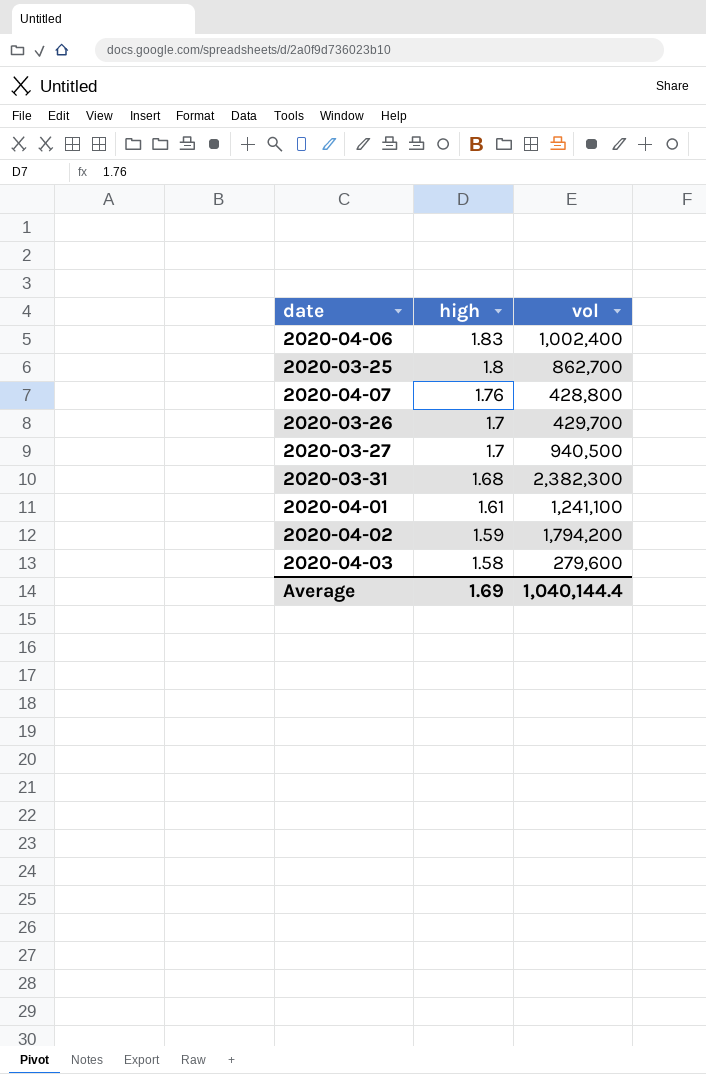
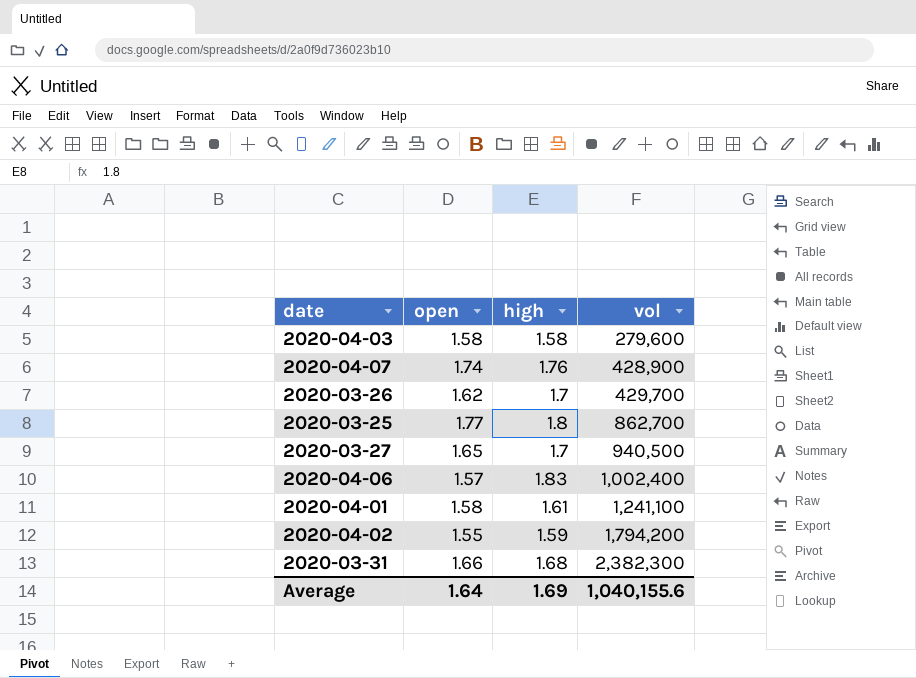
row order: high descending -> vol ascending
column open | position: none -> 2
2020-04-07 | vol: 428,800 -> 428,900
Average | vol: 1,040,144.4 -> 1,040,155.6

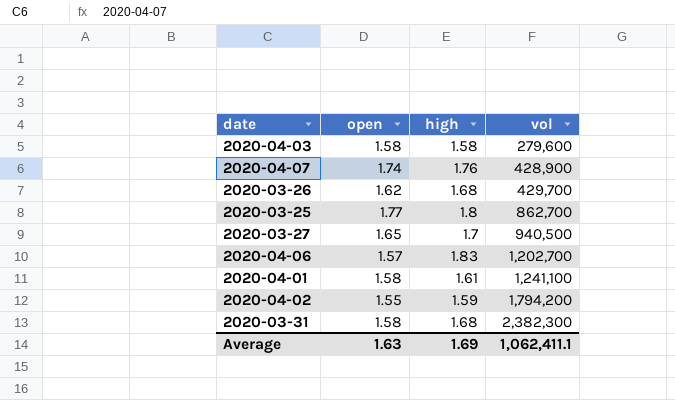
2020-03-26 | high: 1.7 -> 1.68
2020-04-06 | vol: 1,002,400 -> 1,202,700
2020-03-31 | open: 1.66 -> 1.58
Average | open: 1.64 -> 1.63
Average | vol: 1,040,155.6 -> 1,062,411.1

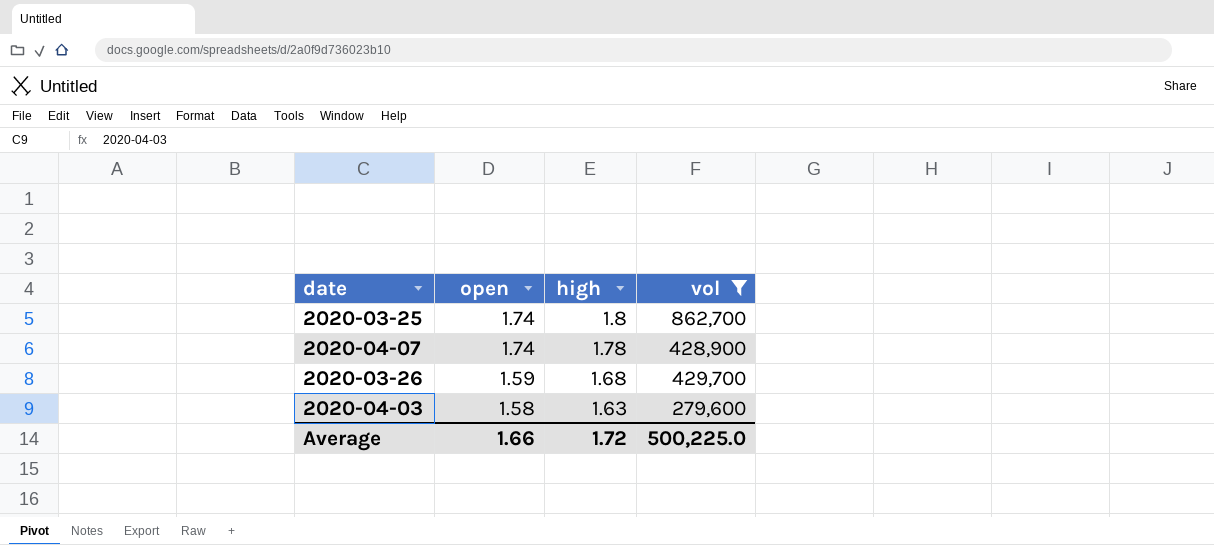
filter: none -> vol <= 862,700
row order: vol ascending -> open descending
2020-03-25 | open: 1.77 -> 1.74
2020-04-07 | high: 1.76 -> 1.78
2020-03-26 | open: 1.62 -> 1.59
2020-04-03 | high: 1.58 -> 1.63
Average | open: 1.63 -> 1.66
Average | high: 1.69 -> 1.72
Average | vol: 1,062,411.1 -> 500,225.0

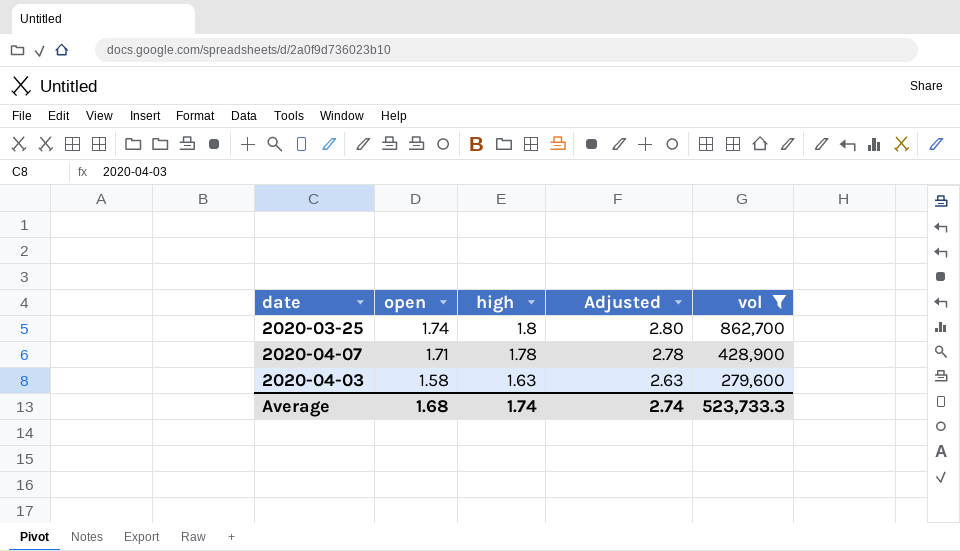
column Adjusted | formula: none -> [high] + 1
row 2020-03-26: 1.59 | 1.68 | 429,700 -> none
2020-04-07 | open: 1.74 -> 1.71
Average | open: 1.66 -> 1.68
Average | high: 1.72 -> 1.74
Average | vol: 500,225.0 -> 523,733.3

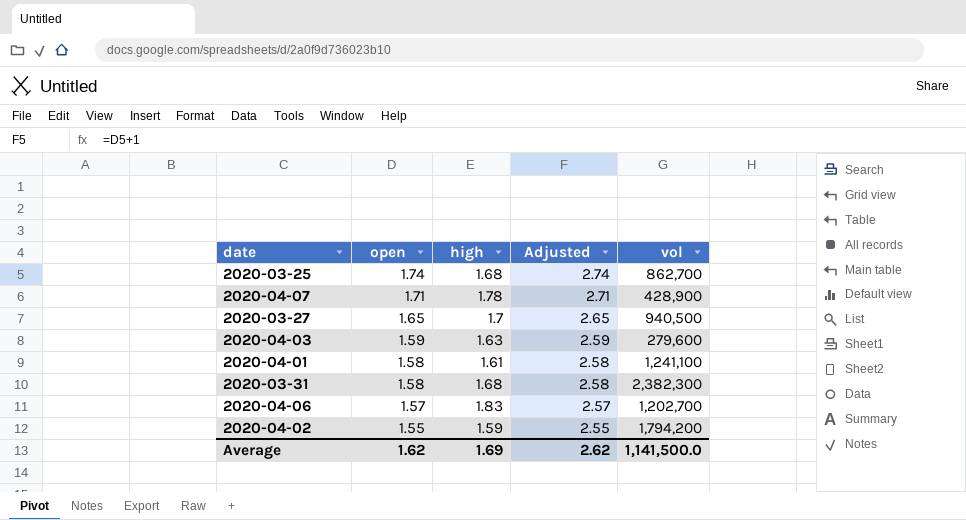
filter: vol <= 862,700 -> none
column Adjusted | formula: [high] + 1 -> [open] + 1
2020-03-25 | high: 1.8 -> 1.68
2020-04-03 | open: 1.58 -> 1.59
Average | open: 1.68 -> 1.62
Average | high: 1.74 -> 1.69
Average | Adjusted: 2.74 -> 2.62
Average | vol: 523,733.3 -> 1,141,500.0

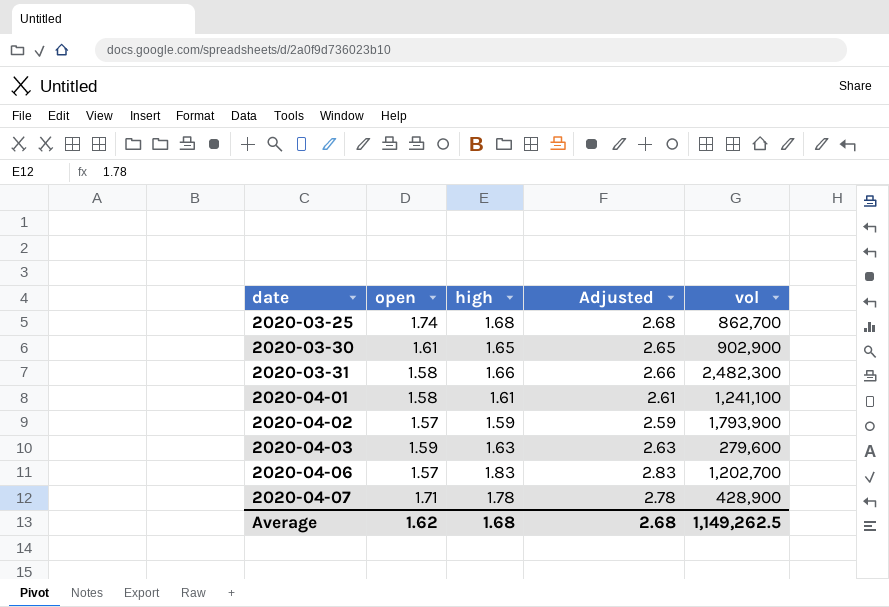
row order: open descending -> date ascending
column Adjusted | formula: [open] + 1 -> [high] + 1
row 2020-03-27: 1.65 | 1.7 | 2.65 | 940,500 -> none
row 2020-03-30: none -> 1.61 | 1.65 | 2.65 | 902,900
2020-03-31 | high: 1.68 -> 1.66
2020-03-31 | vol: 2,382,300 -> 2,482,300
2020-04-02 | open: 1.55 -> 1.57
2020-04-02 | vol: 1,794,200 -> 1,793,900
Average | high: 1.69 -> 1.68
Average | Adjusted: 2.62 -> 2.68
Average | vol: 1,141,500.0 -> 1,149,262.5

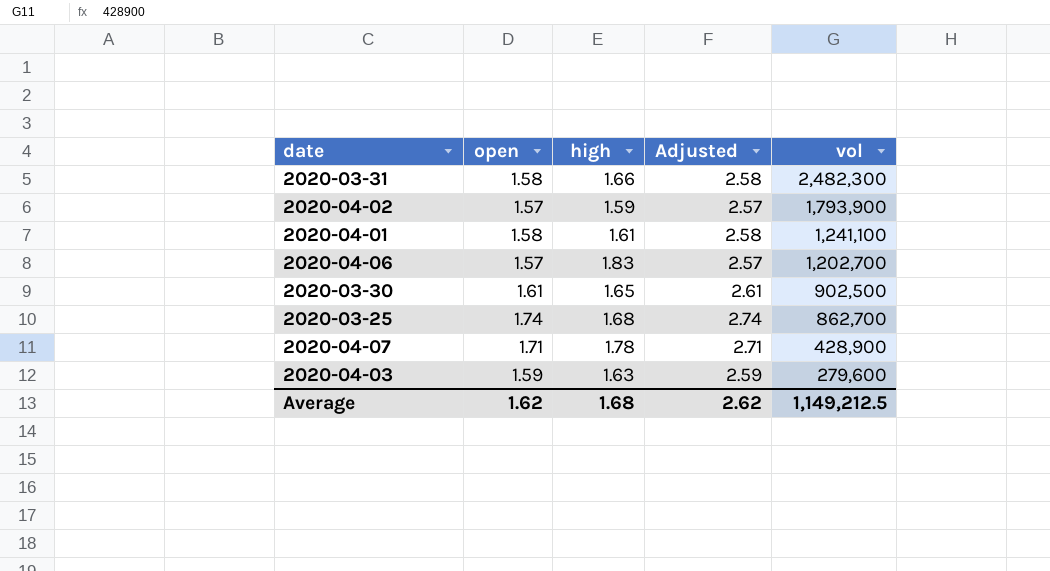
row order: date ascending -> vol descending
column Adjusted | formula: [high] + 1 -> [open] + 1
2020-03-30 | vol: 902,900 -> 902,500
Average | Adjusted: 2.68 -> 2.62
Average | vol: 1,149,262.5 -> 1,149,212.5

